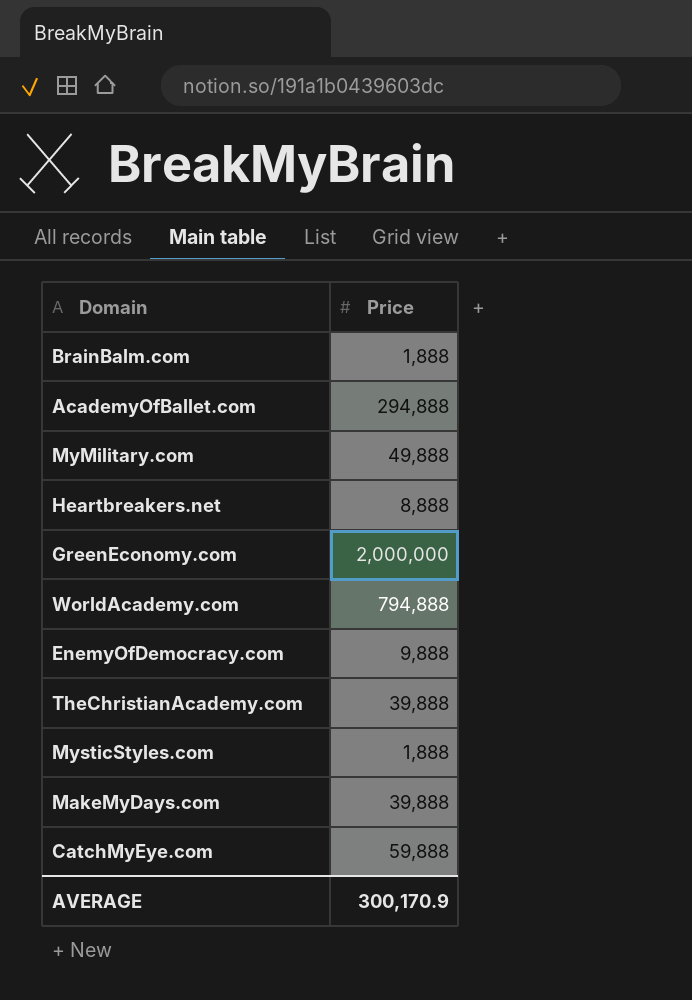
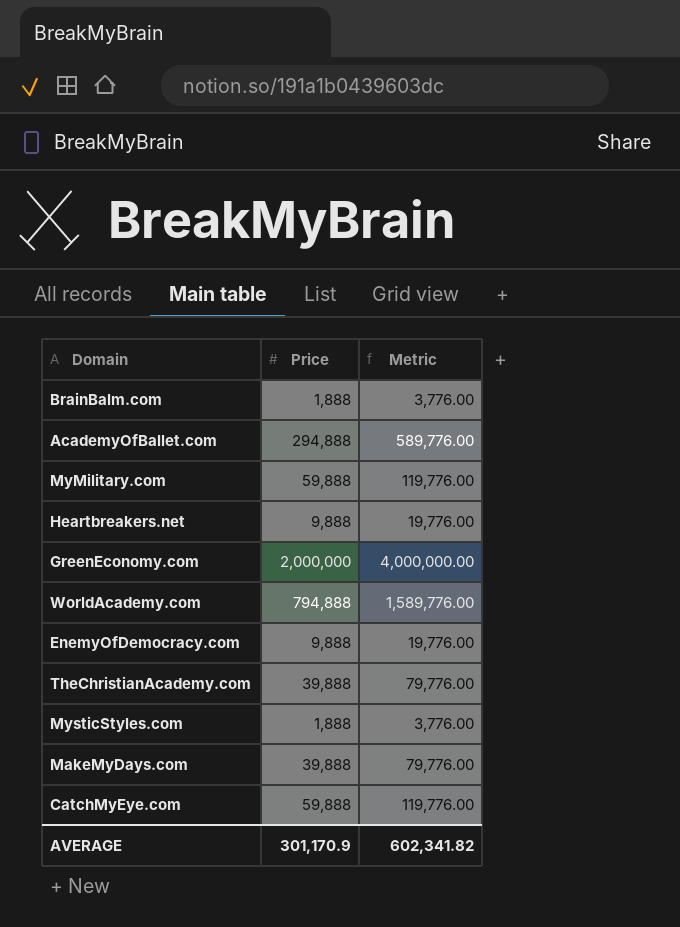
column Metric | formula: none -> [Price] * 2
MyMilitary.com | Price: 49,888 -> 59,888
Heartbreakers.net | Price: 8,888 -> 9,888
AVERAGE | Price: 300,170.9 -> 301,170.9

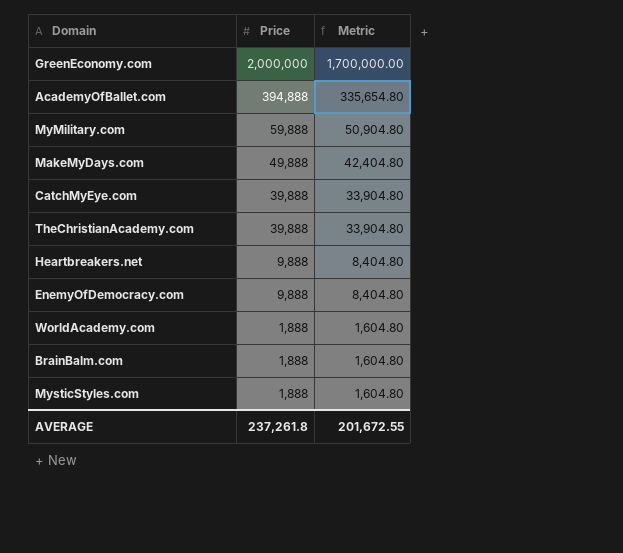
row order: none -> Price descending
column Metric | formula: [Price] * 2 -> [Price] * 0.85
AcademyOfBallet.com | Price: 294,888 -> 394,888
MakeMyDays.com | Price: 39,888 -> 49,888
CatchMyEye.com | Price: 59,888 -> 39,888
WorldAcademy.com | Price: 794,888 -> 1,888
AVERAGE | Price: 301,170.9 -> 237,261.8
AVERAGE | Metric: 602,341.82 -> 201,672.55

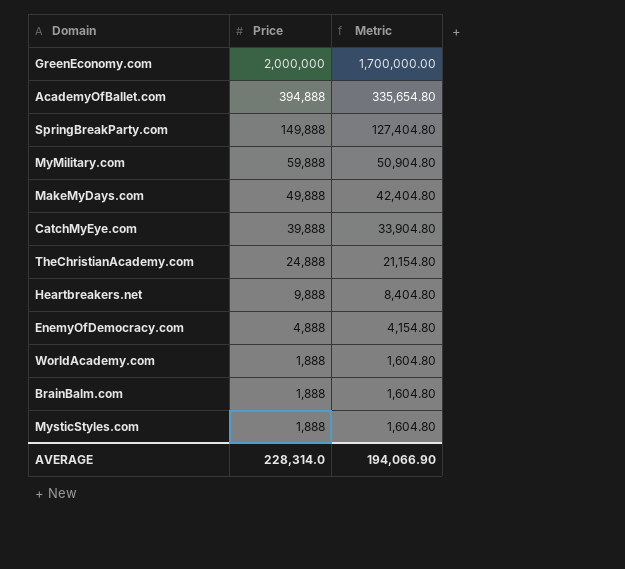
row SpringBreakParty.com: none -> 149,888 | 127,404.80
TheChristianAcademy.com | Price: 39,888 -> 24,888
TheChristianAcademy.com | Metric: 33,904.80 -> 21,154.80
EnemyOfDemocracy.com | Price: 9,888 -> 4,888
EnemyOfDemocracy.com | Metric: 8,404.80 -> 4,154.80
AVERAGE | Price: 237,261.8 -> 228,314.0
AVERAGE | Metric: 201,672.55 -> 194,066.90

